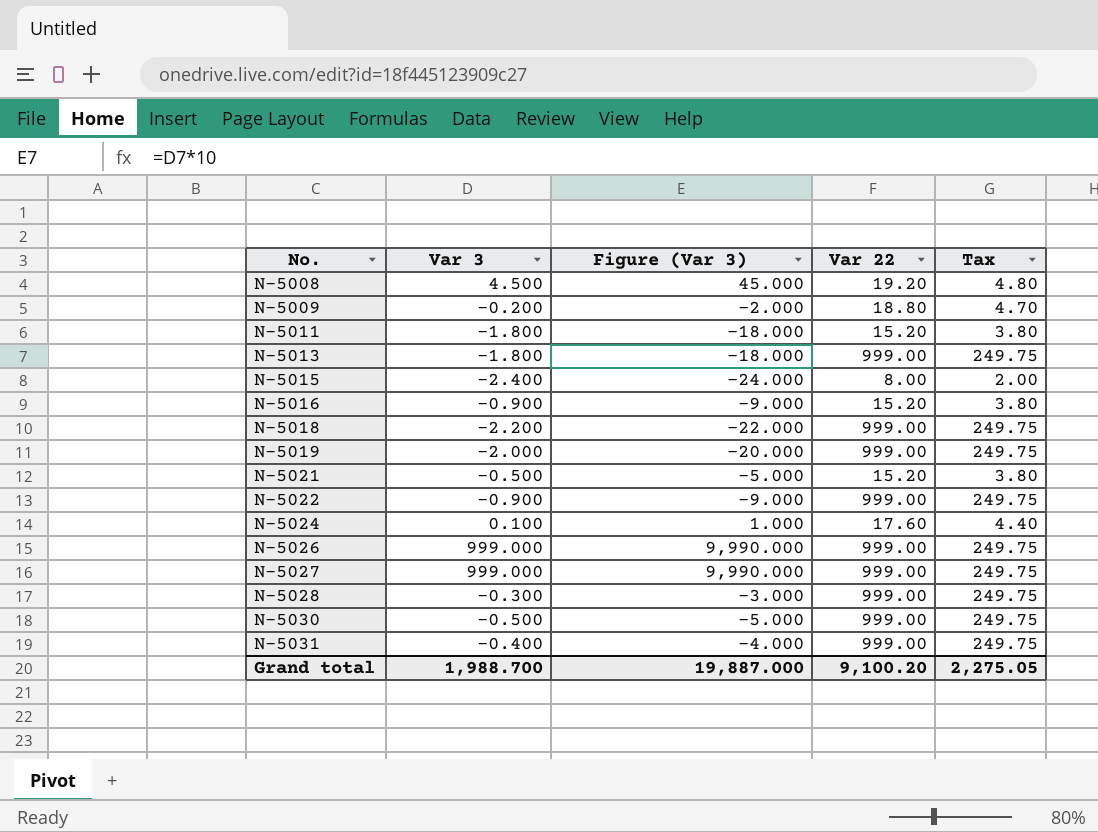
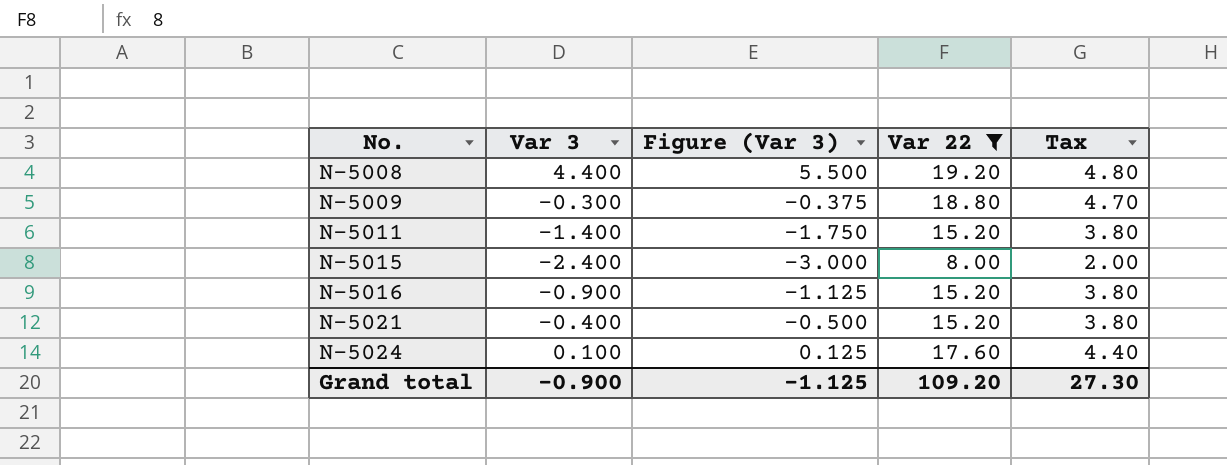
filter: none -> Var 22 != 999.00
column Figure (Var 3) | formula: [Var 3] * 10 -> [Var 3] * 1.25
N-5008 | Var 3: 4.500 -> 4.400
N-5009 | Var 3: -0.200 -> -0.300
N-5011 | Var 3: -1.800 -> -1.400
N-5021 | Var 3: -0.500 -> -0.400
Grand total | Var 3: 1,988.700 -> -0.900
Grand total | Figure (Var 3): 19,887.000 -> -1.125
Grand total | Var 22: 9,100.20 -> 109.20
Grand total | Tax: 2,275.05 -> 27.30

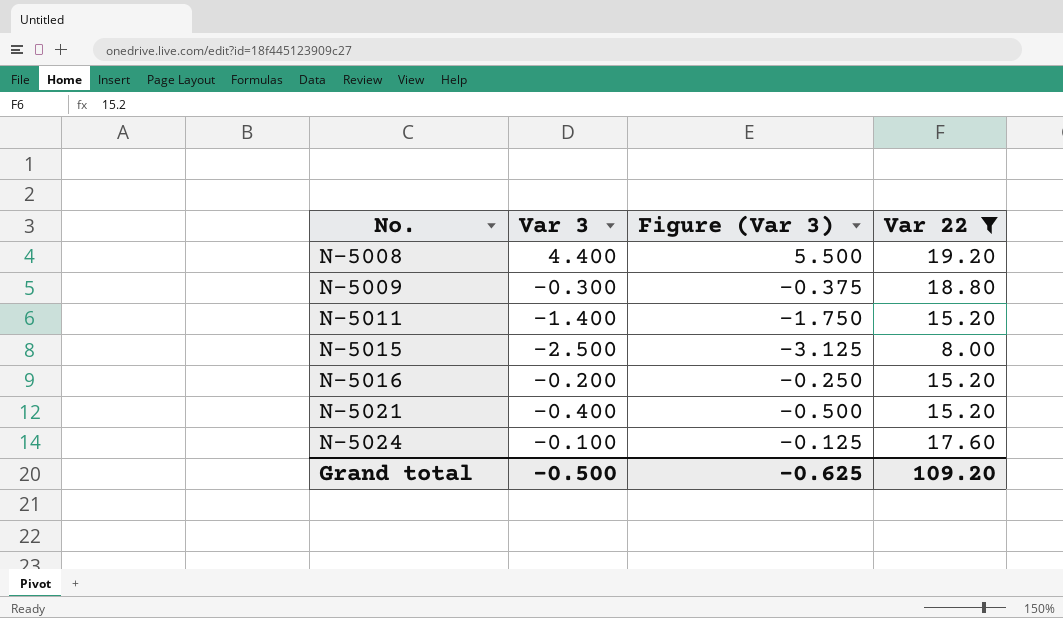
column Tax | formula: [Var 22] * 0.25 -> none
N-5015 | Var 3: -2.400 -> -2.500
N-5015 | Figure (Var 3): -3.000 -> -3.125
N-5016 | Var 3: -0.900 -> -0.200
N-5016 | Figure (Var 3): -1.125 -> -0.250
N-5024 | Var 3: 0.100 -> -0.100
N-5024 | Figure (Var 3): 0.125 -> -0.125
Grand total | Var 3: -0.900 -> -0.500
Grand total | Figure (Var 3): -1.125 -> -0.625

